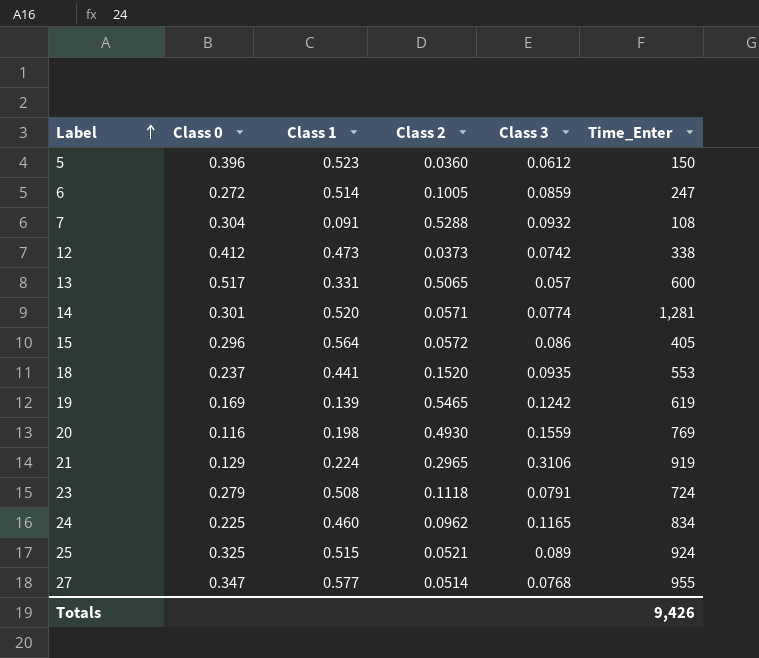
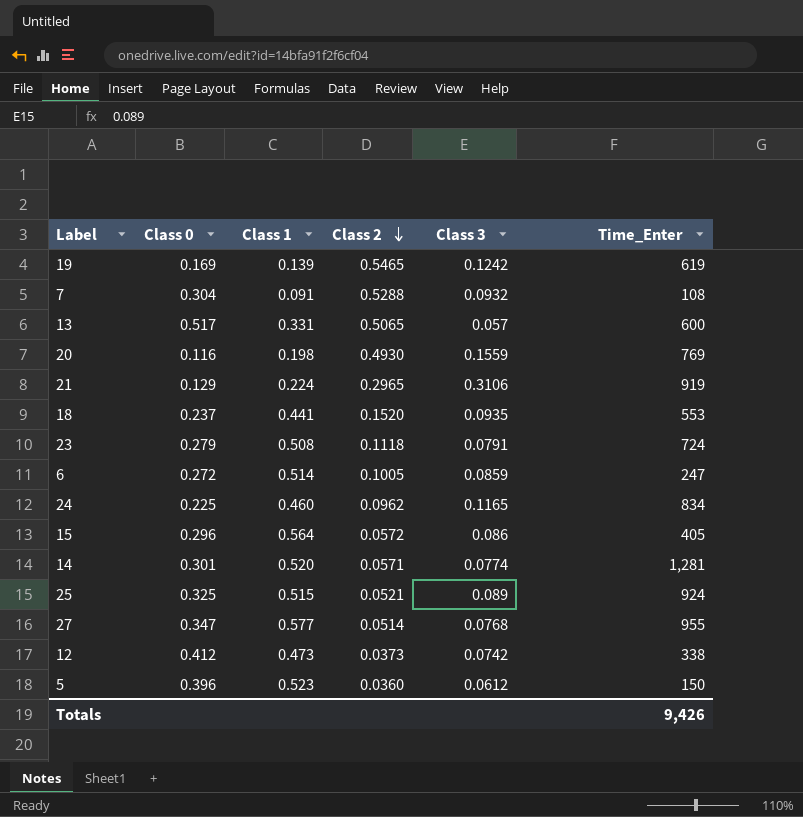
row order: Label ascending -> Class 2 descending

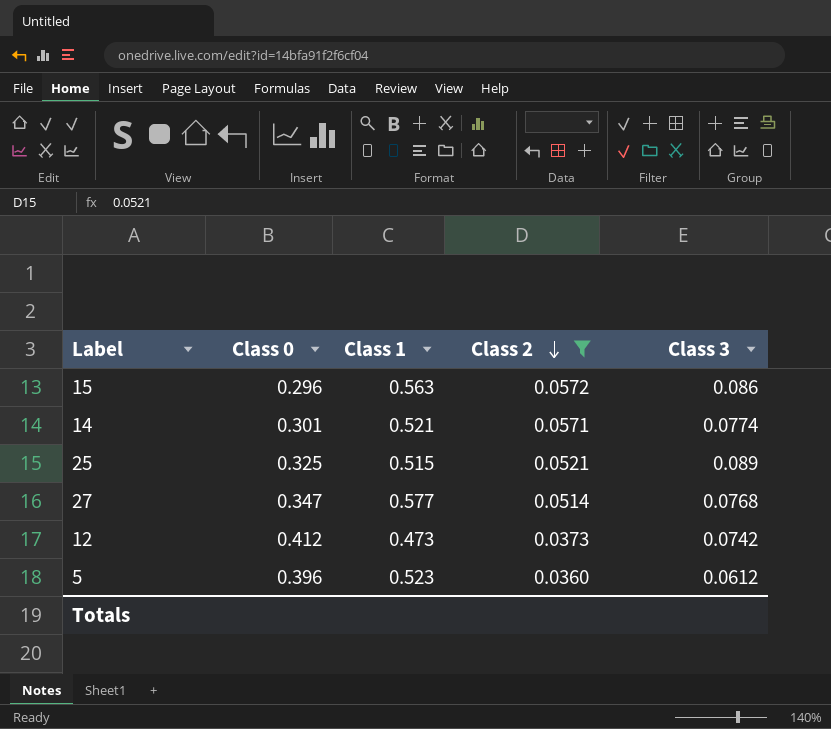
filter: none -> Class 2 <= 0.0572
column Time_Enter | position: 6 -> none
15 | Class 1: 0.564 -> 0.563
14 | Class 1: 0.520 -> 0.521

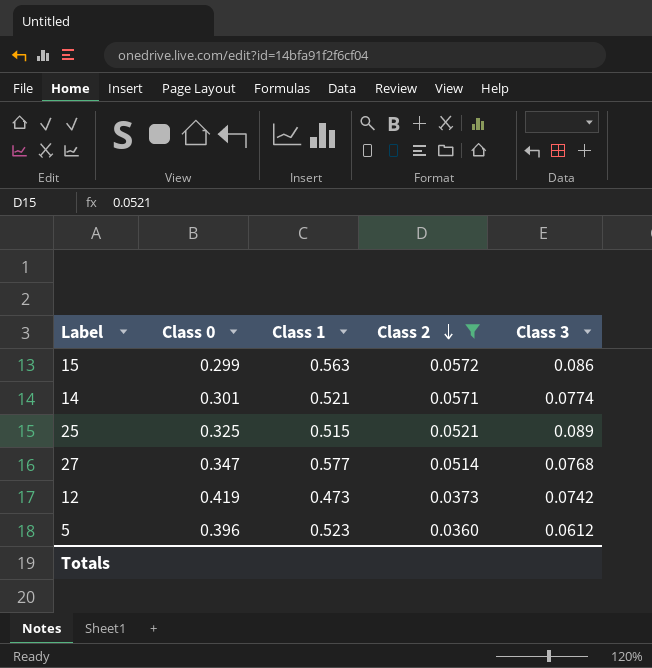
15 | Class 0: 0.296 -> 0.299
12 | Class 0: 0.412 -> 0.419

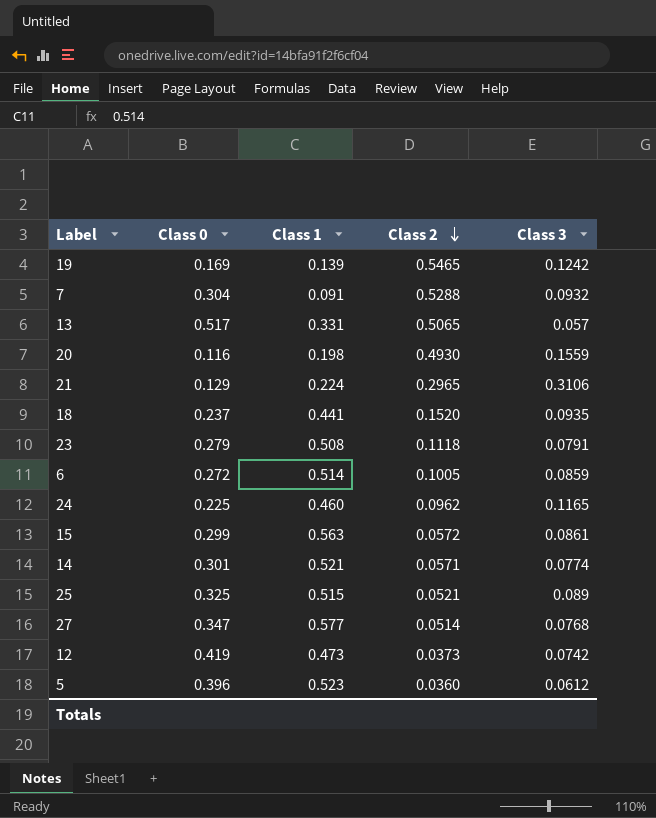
filter: Class 2 <= 0.0572 -> none
15 | Class 3: 0.086 -> 0.0861

